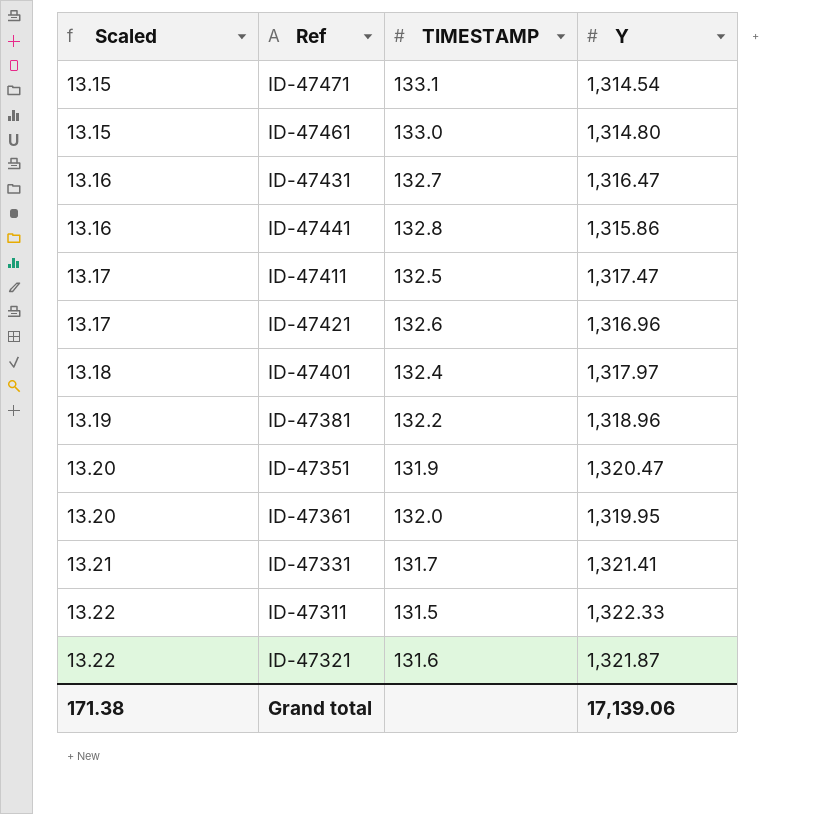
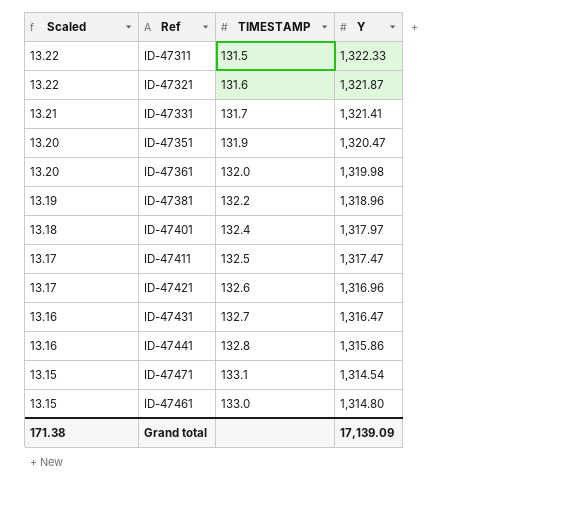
row order: Scaled ascending -> Scaled descending
ID-47361 | Y: 1,319.95 -> 1,319.98
Grand total | Y: 17,139.06 -> 17,139.09

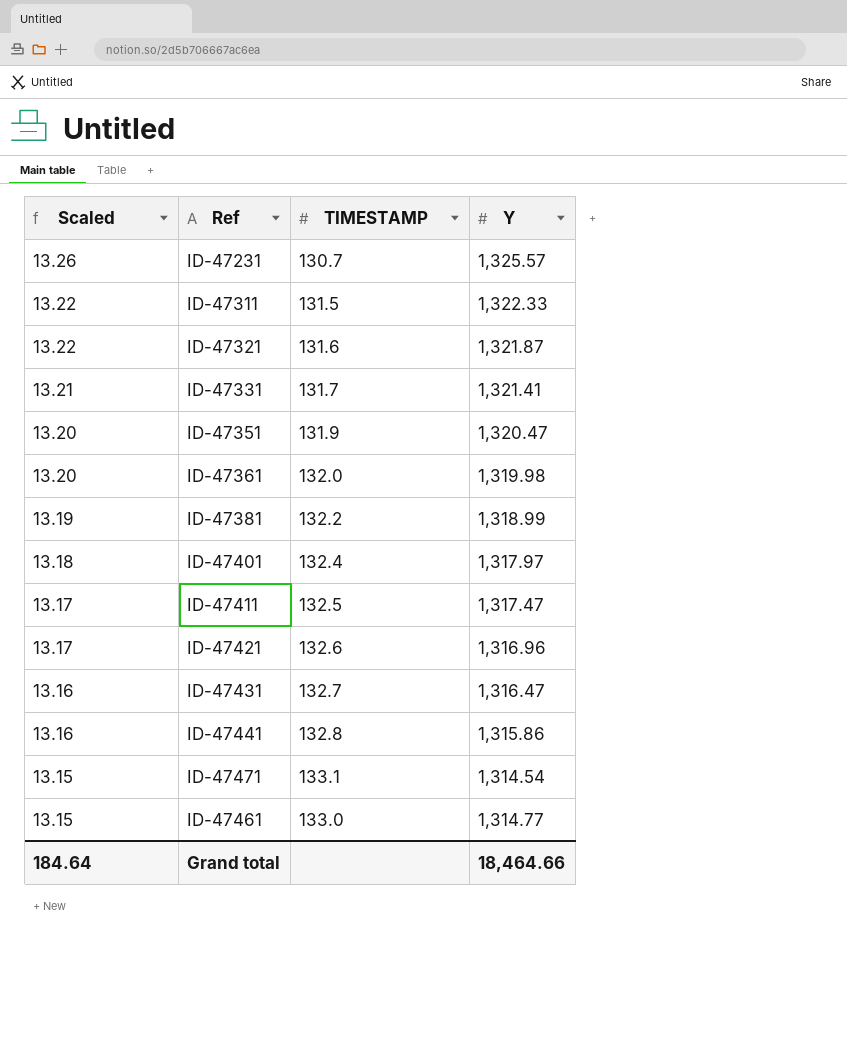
row ID-47231: none -> 13.26 | 130.7 | 1,325.57
ID-47381 | Y: 1,318.96 -> 1,318.99
ID-47461 | Y: 1,314.80 -> 1,314.77
Grand total | Scaled: 171.38 -> 184.64
Grand total | Y: 17,139.09 -> 18,464.66

